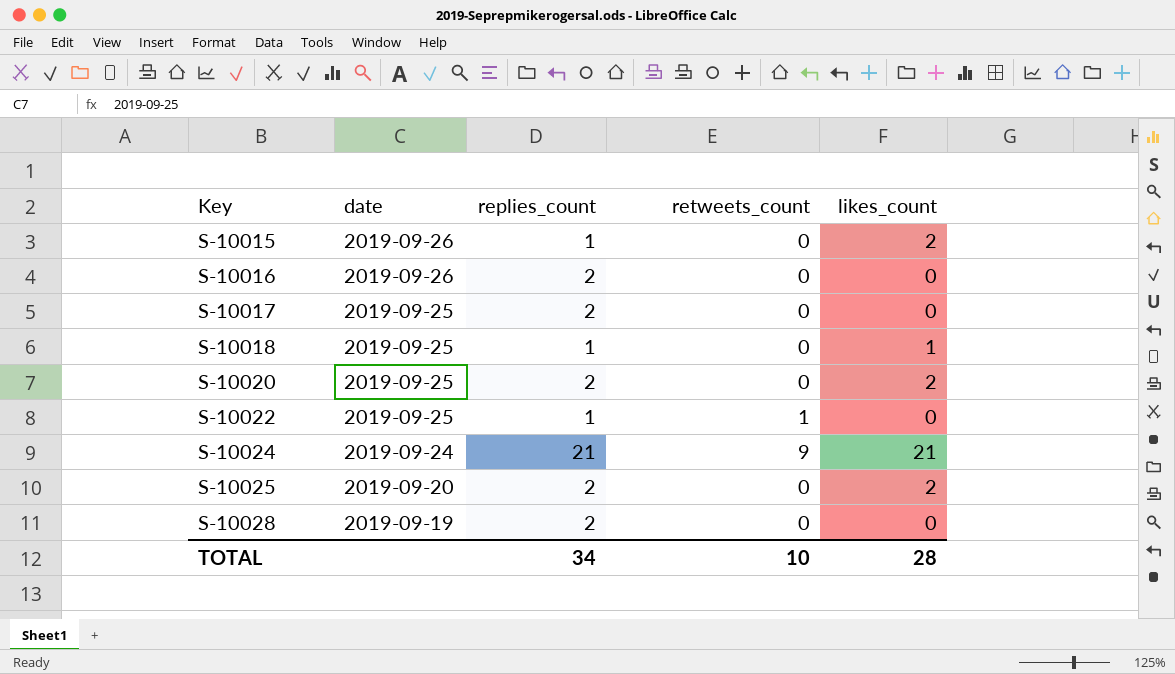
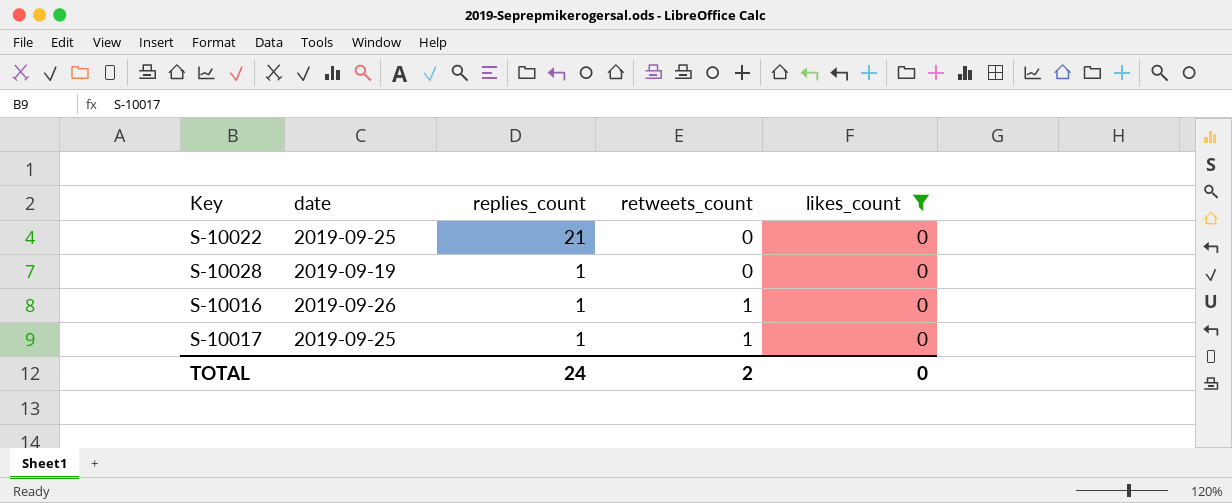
filter: none -> likes_count = 0
row order: Key ascending -> replies_count descending
S-10022 | replies_count: 1 -> 21
S-10022 | retweets_count: 1 -> 0
S-10028 | replies_count: 2 -> 1
S-10016 | replies_count: 2 -> 1
S-10016 | retweets_count: 0 -> 1
S-10017 | replies_count: 2 -> 1
S-10017 | retweets_count: 0 -> 1
TOTAL | replies_count: 34 -> 24
TOTAL | retweets_count: 10 -> 2
TOTAL | likes_count: 28 -> 0

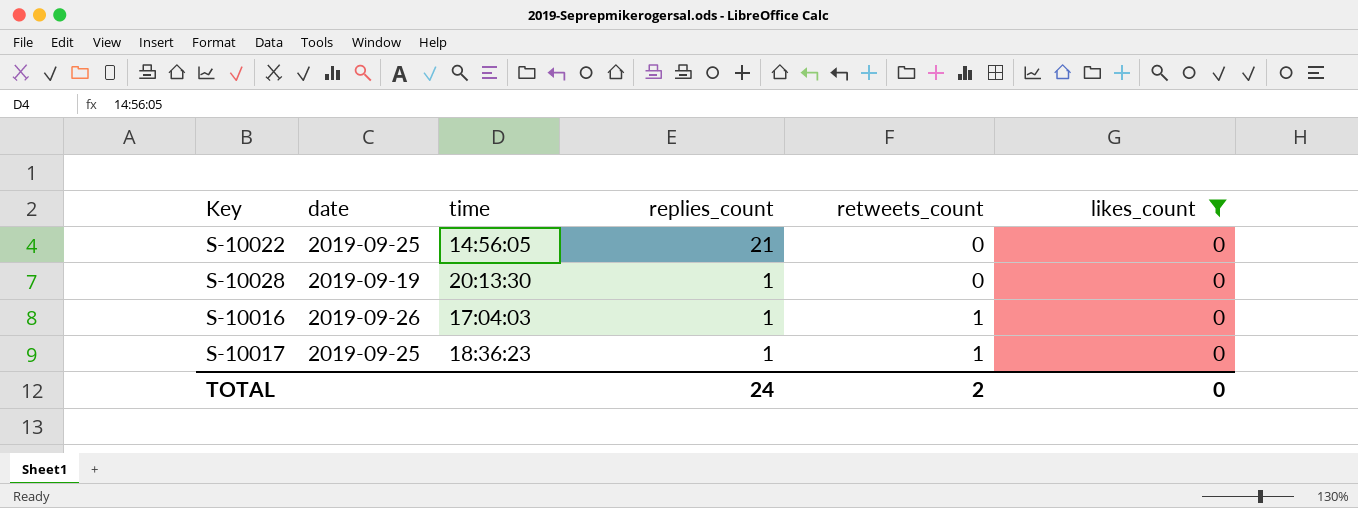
column time | position: none -> 3

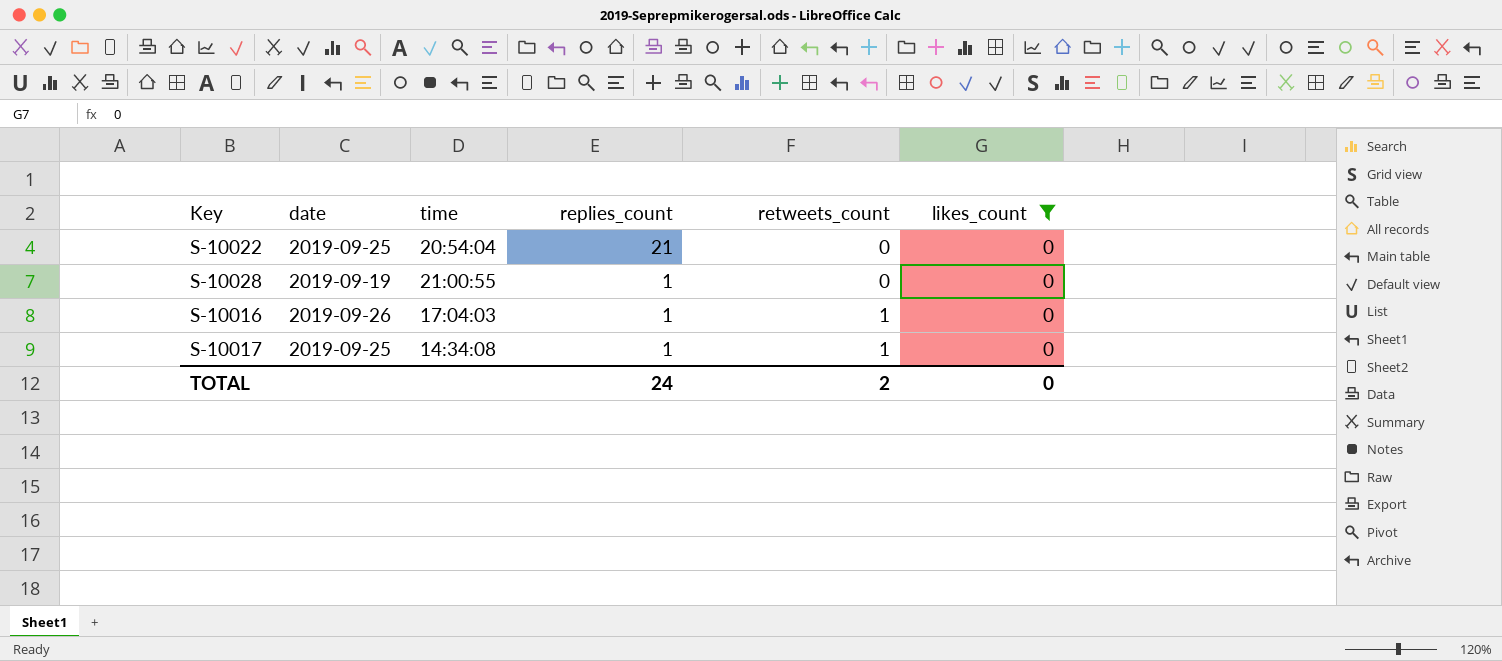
S-10022 | time: 14:56:05 -> 20:54:04
S-10028 | time: 20:13:30 -> 21:00:55
S-10017 | time: 18:36:23 -> 14:34:08

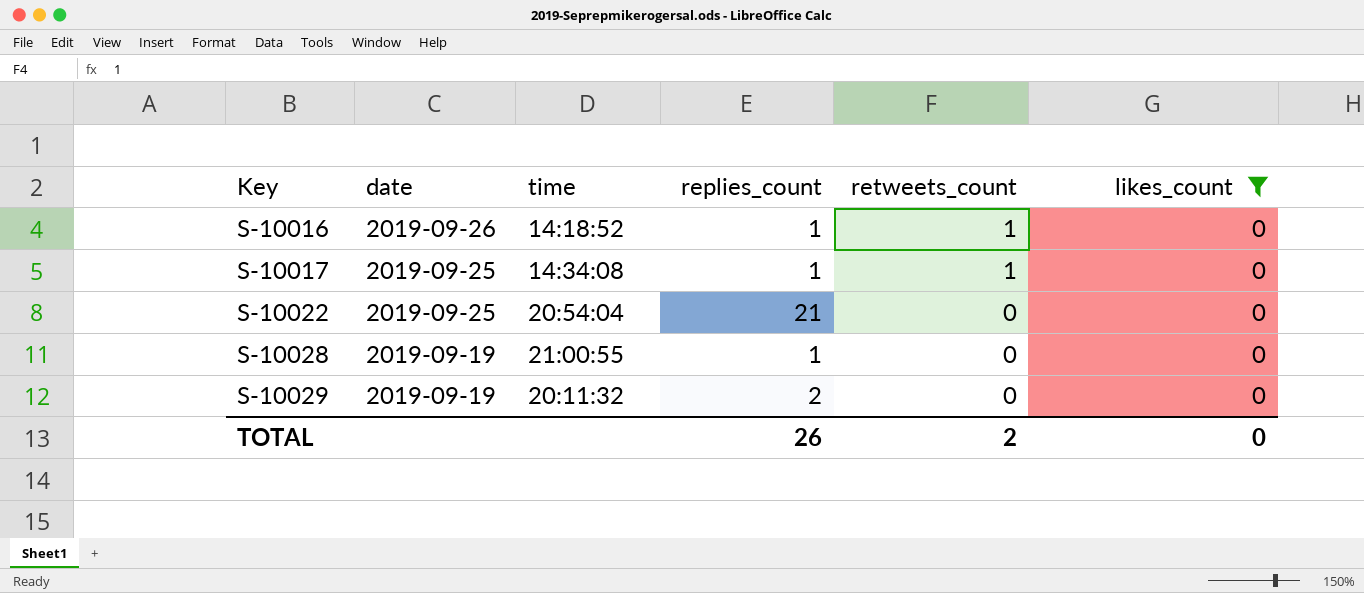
row order: replies_count descending -> Key ascending
S-10016 | time: 17:04:03 -> 14:18:52
row S-10029: none -> 2019-09-19 | 20:11:32 | 2 | 0 | 0
TOTAL | replies_count: 24 -> 26

